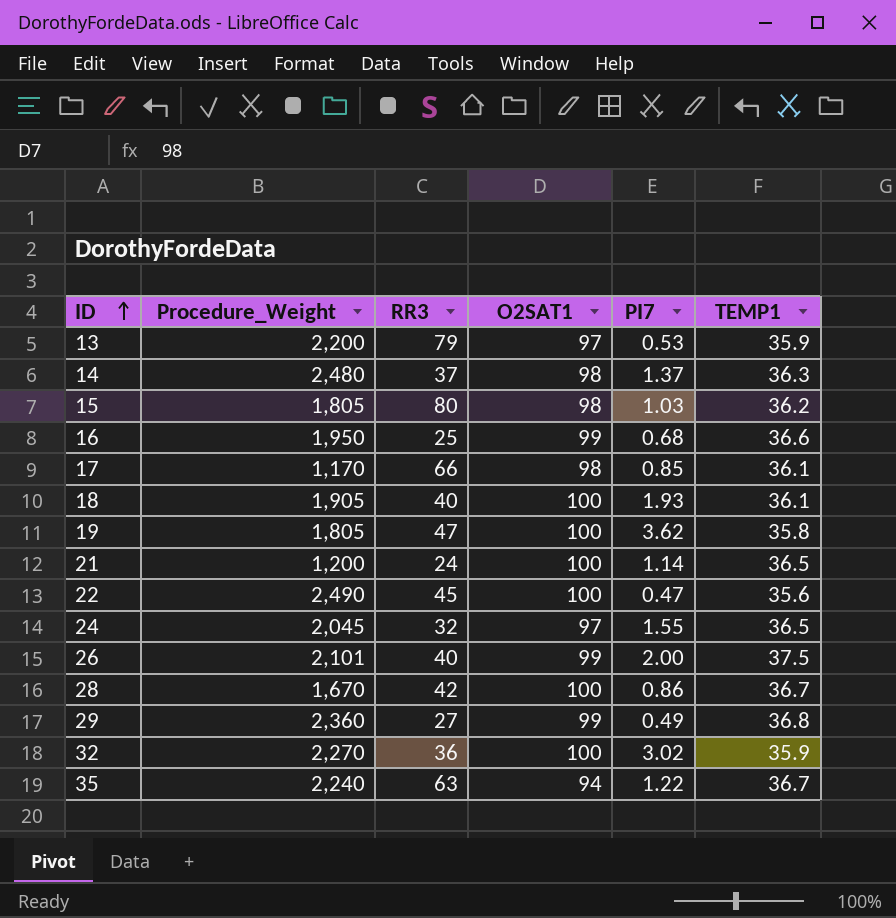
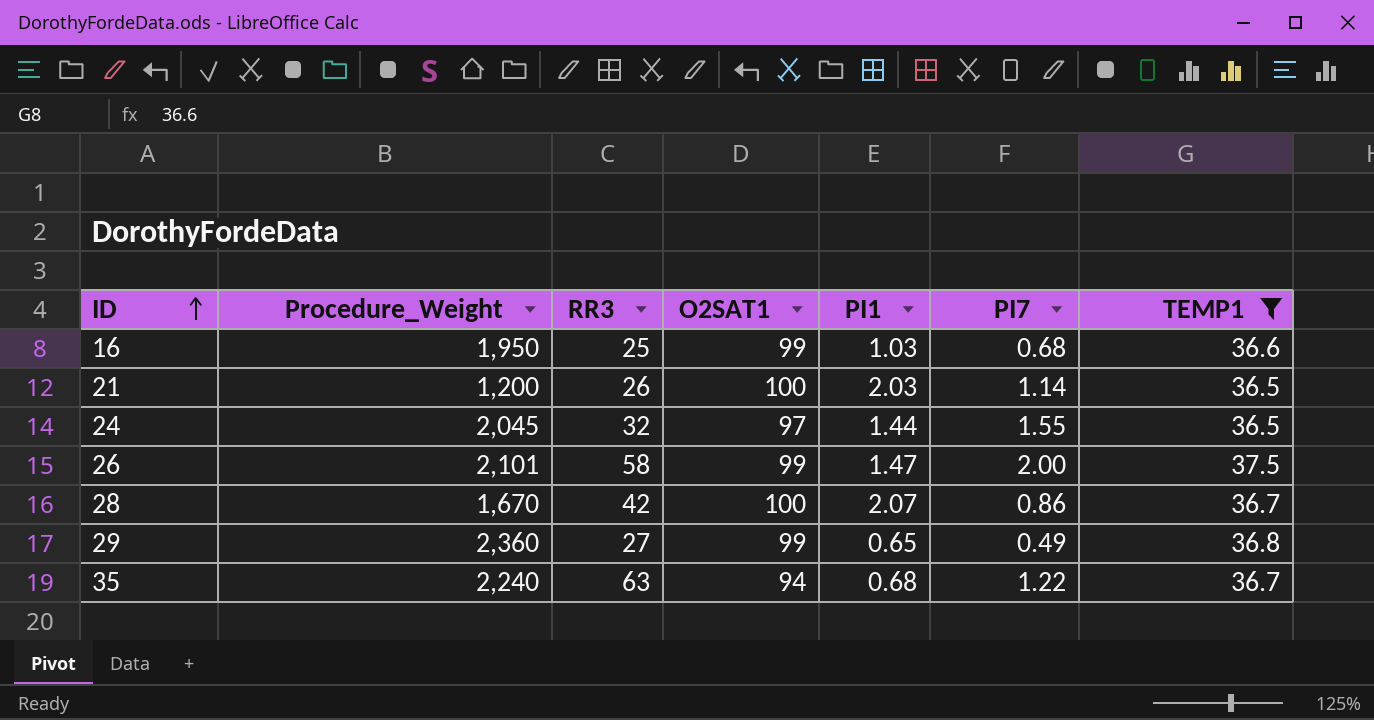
filter: none -> TEMP1 >= 36.5
column PI1 | position: none -> 5
21 | RR3: 24 -> 26
26 | RR3: 40 -> 58

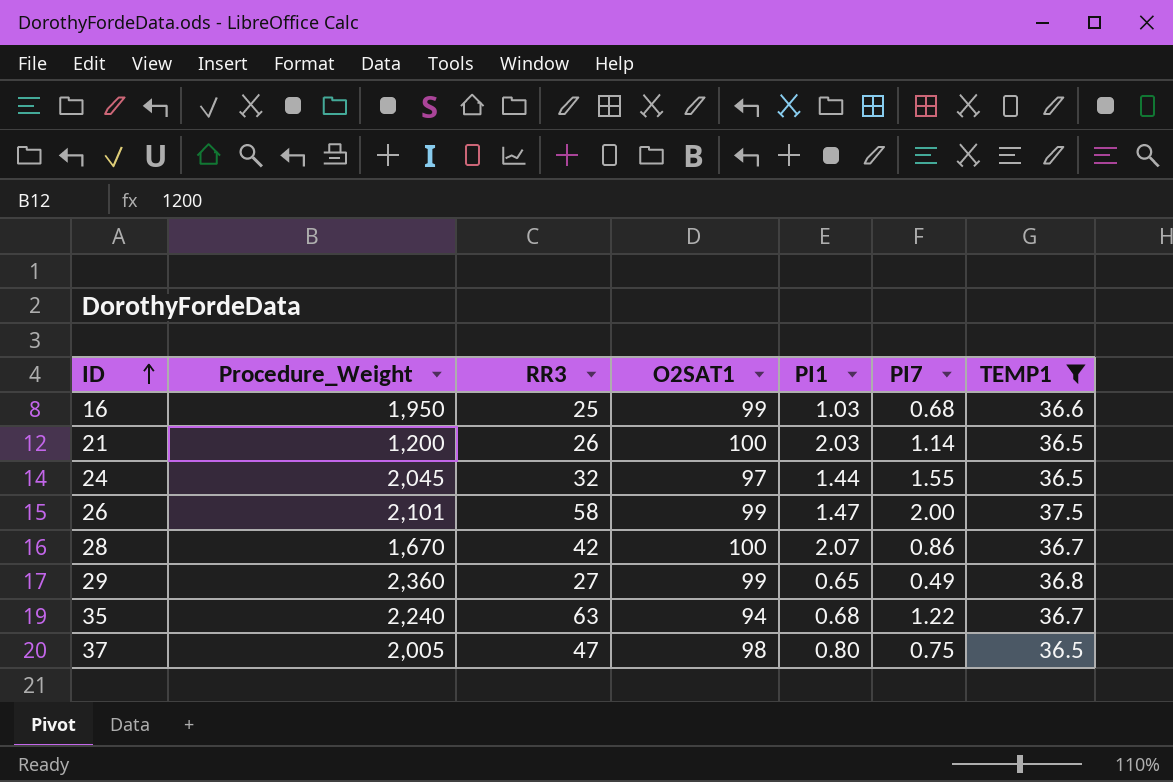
row 37: none -> 2,005 | 47 | 98 | 0.80 | 0.75 | 36.5

